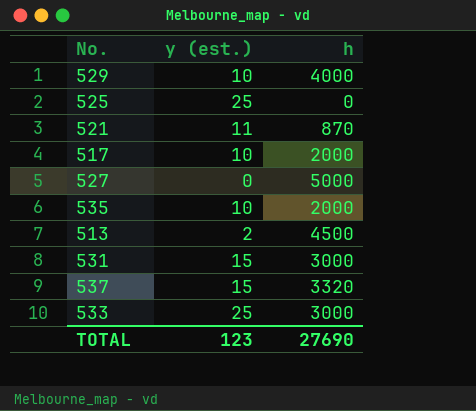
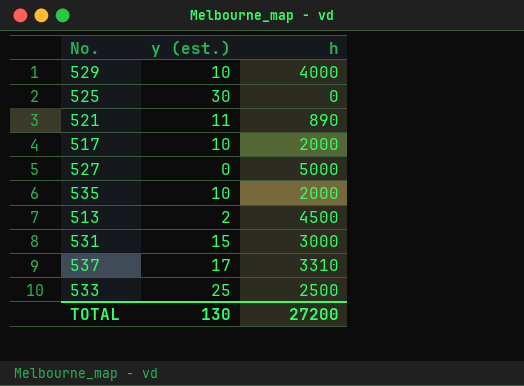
525 | y (est.): 25 -> 30
521 | h: 870 -> 890
537 | y (est.): 15 -> 17
537 | h: 3320 -> 3310
533 | h: 3000 -> 2500
TOTAL | y (est.): 123 -> 130
TOTAL | h: 27690 -> 27200

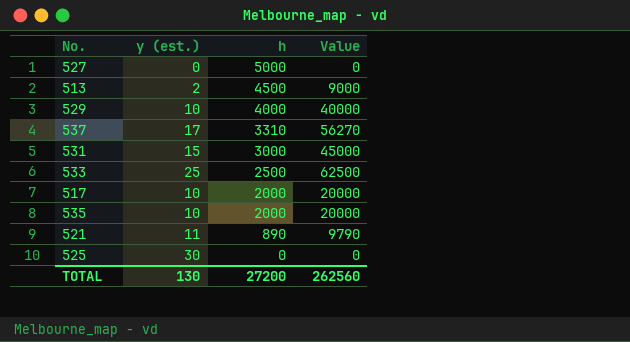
row order: none -> h descending
column Value | formula: none -> [y (est.)] * [h]

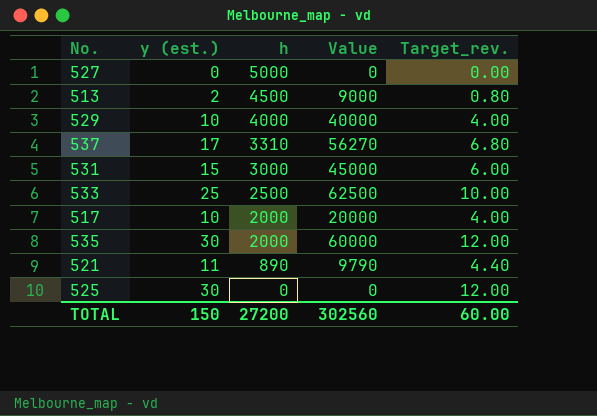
column Target_rev. | formula: none -> [y (est.)] * 0.4
535 | y (est.): 10 -> 30
535 | Value: 20000 -> 60000
TOTAL | y (est.): 130 -> 150
TOTAL | Value: 262560 -> 302560

